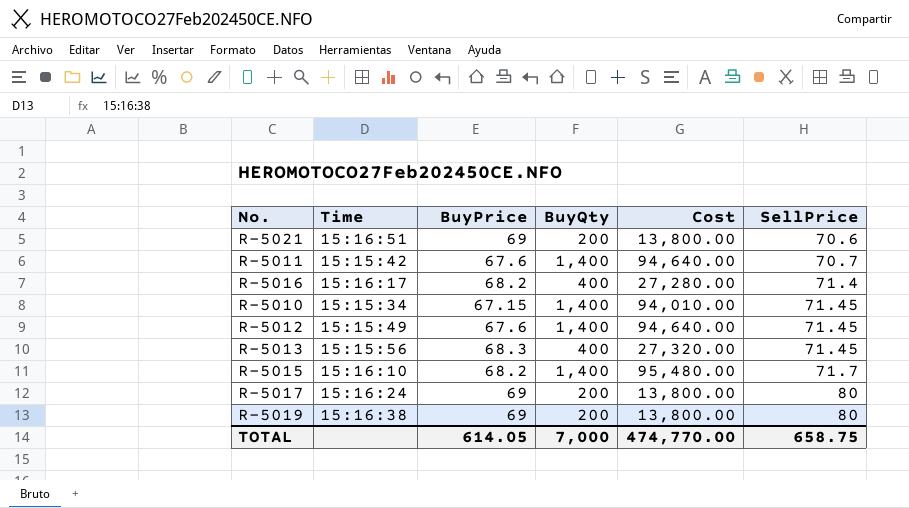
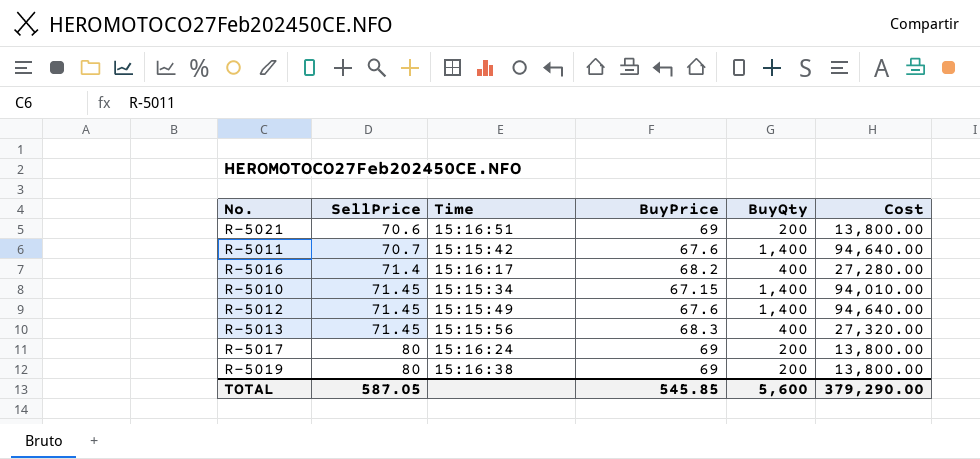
column SellPrice | position: 6 -> 2
row R-5015: 15:16:10 | 68.2 | 1,400 | 95,480.00 | 71.7 -> none
TOTAL | SellPrice: 658.75 -> 587.05
TOTAL | BuyPrice: 614.05 -> 545.85
TOTAL | BuyQty: 7,000 -> 5,600
TOTAL | Cost: 474,770.00 -> 379,290.00

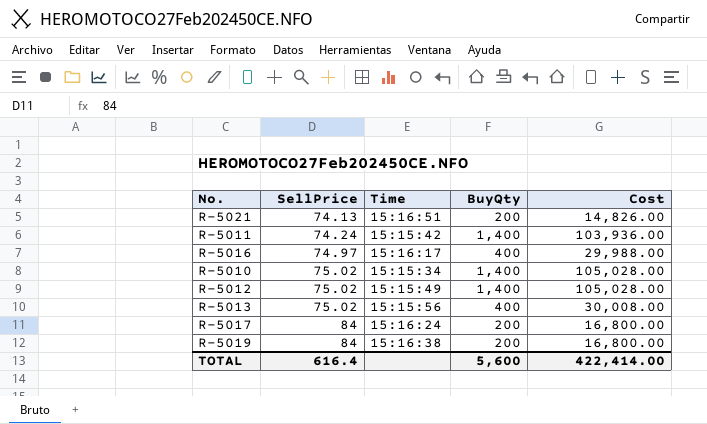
column BuyPrice | position: 4 -> none
column Cost | formula: [BuyPrice] * [BuyQty] -> [SellPrice] * [BuyQty]
R-5021 | SellPrice: 70.6 -> 74.13
R-5011 | SellPrice: 70.7 -> 74.24
R-5016 | SellPrice: 71.4 -> 74.97
R-5010 | SellPrice: 71.45 -> 75.02
R-5012 | SellPrice: 71.45 -> 75.02
R-5013 | SellPrice: 71.45 -> 75.02
R-5017 | SellPrice: 80 -> 84
R-5019 | SellPrice: 80 -> 84
TOTAL | SellPrice: 587.05 -> 616.4
TOTAL | Cost: 379,290.00 -> 422,414.00

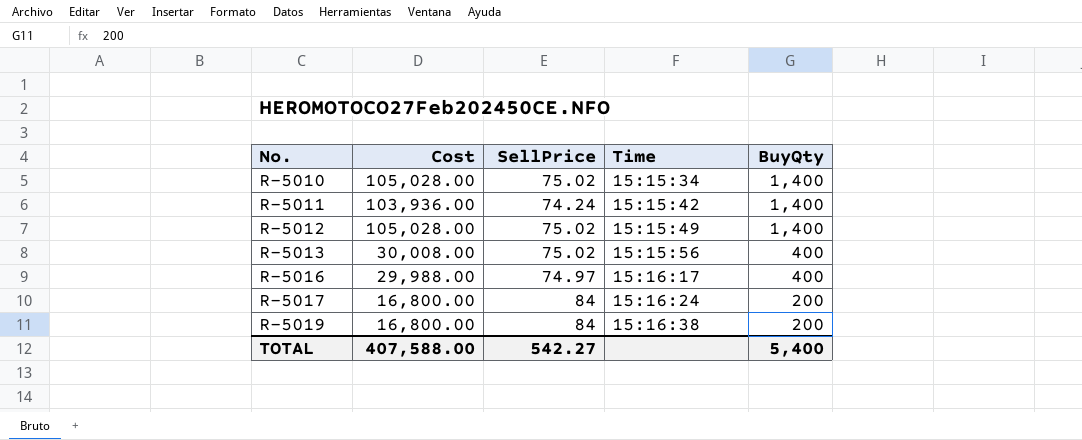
row order: SellPrice ascending -> No. ascending
column Cost | position: 5 -> 2
row R-5021: 74.13 | 15:16:51 | 200 | 14,826.00 -> none
TOTAL | Cost: 422,414.00 -> 407,588.00
TOTAL | SellPrice: 616.4 -> 542.27
TOTAL | BuyQty: 5,600 -> 5,400

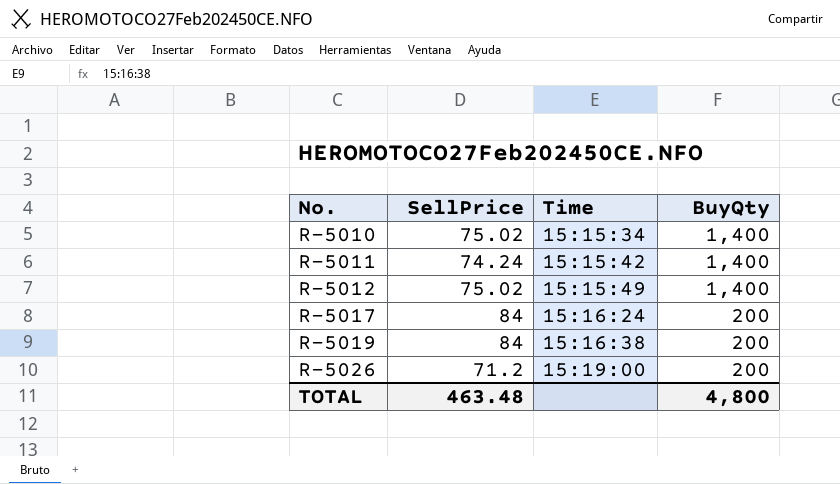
column Cost | formula: [SellPrice] * [BuyQty] -> none
row R-5013: 30,008.00 | 75.02 | 15:15:56 | 400 -> none
row R-5016: 29,988.00 | 74.97 | 15:16:17 | 400 -> none
row R-5026: none -> 71.2 | 15:19:00 | 200
TOTAL | SellPrice: 542.27 -> 463.48
TOTAL | BuyQty: 5,400 -> 4,800

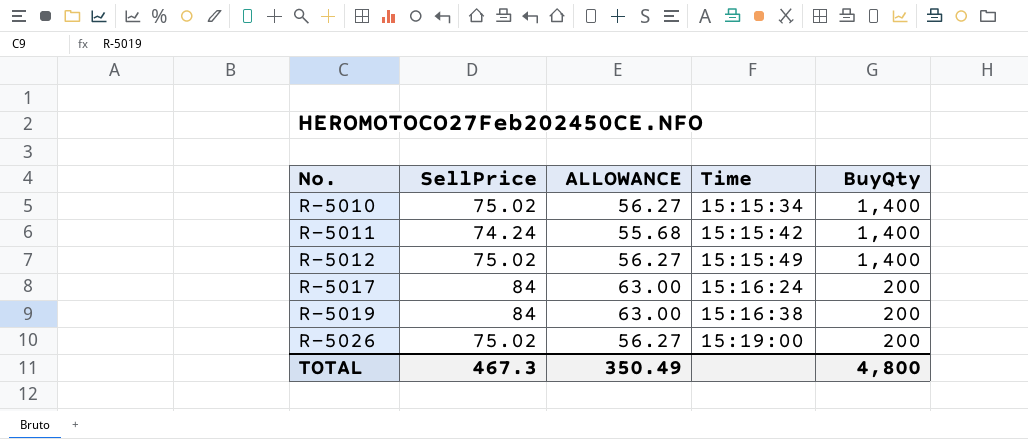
column ALLOWANCE | formula: none -> [SellPrice] * 0.75
R-5026 | SellPrice: 71.2 -> 75.02
TOTAL | SellPrice: 463.48 -> 467.3

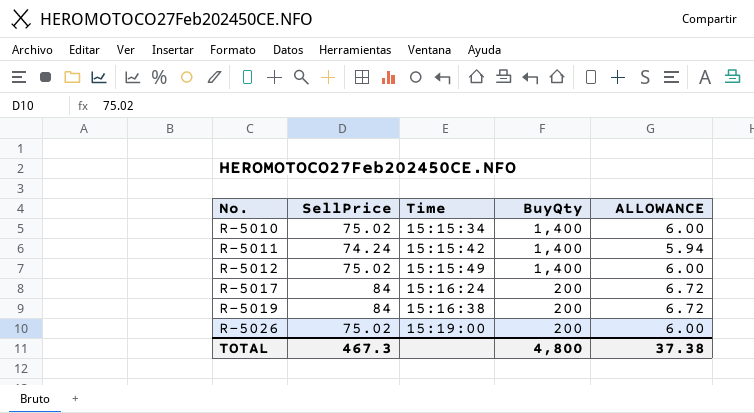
column ALLOWANCE | formula: [SellPrice] * 0.75 -> [SellPrice] * 0.08
column ALLOWANCE | position: 3 -> 5
TOTAL | ALLOWANCE: 350.49 -> 37.38

